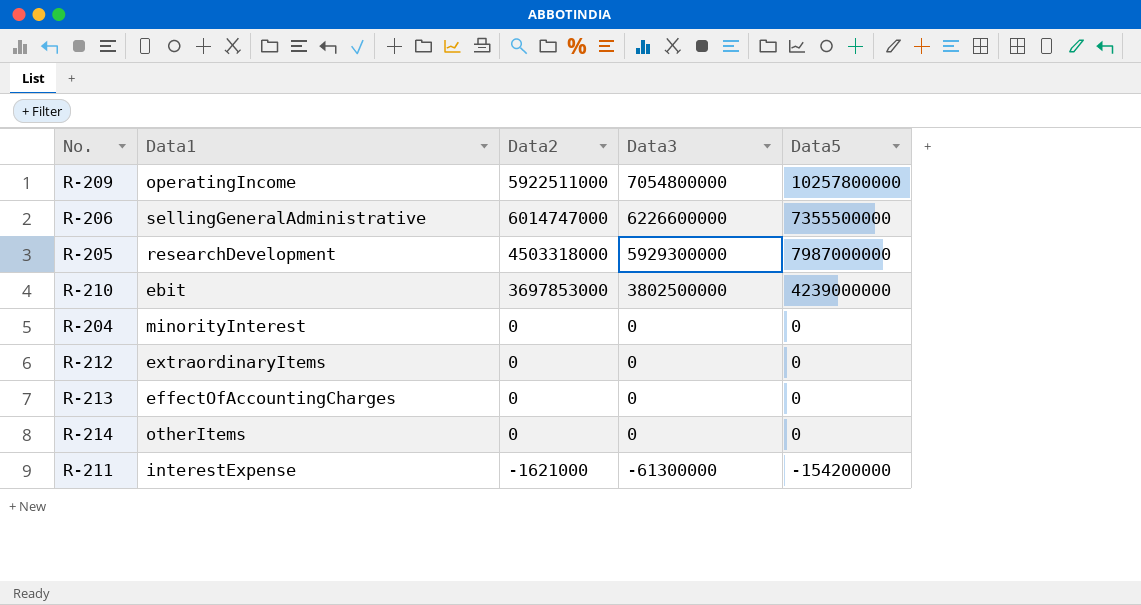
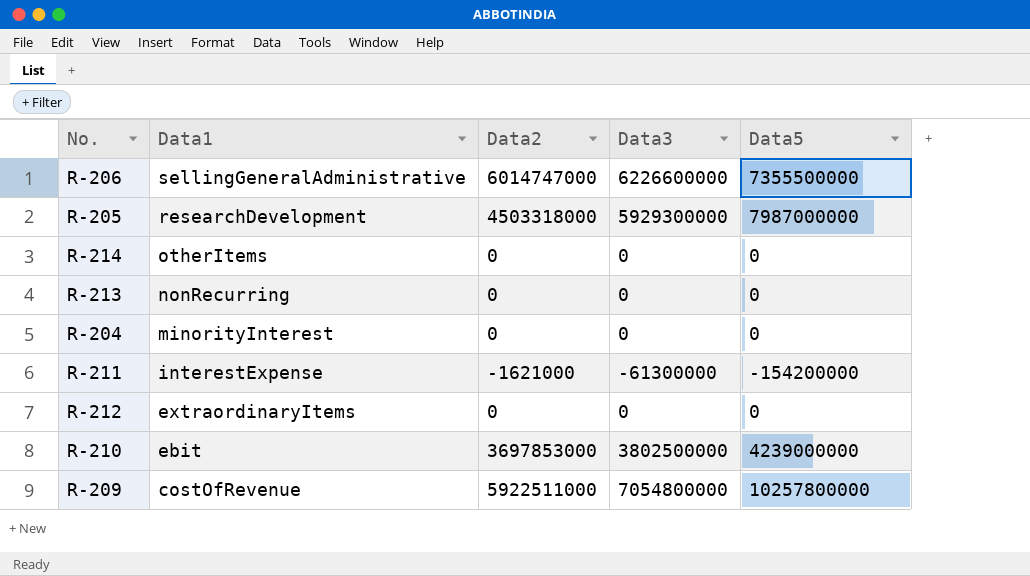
row order: Data3 descending -> Data1 descending
R-213 | Data1: effectOfAccountingCharges -> nonRecurring
R-209 | Data1: operatingIncome -> costOfRevenue

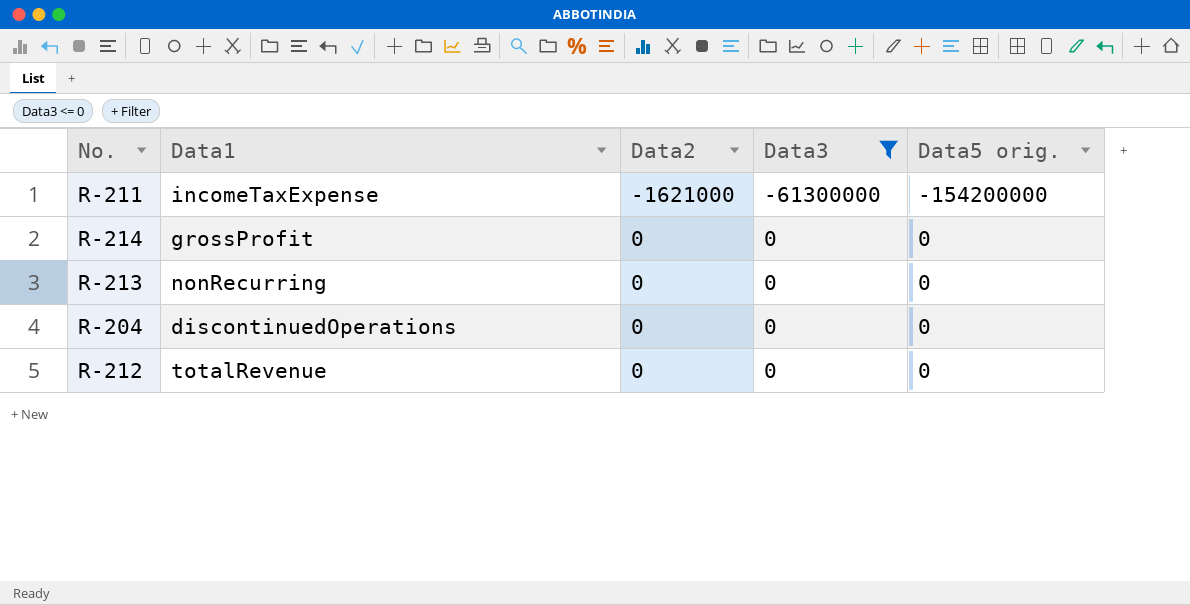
filter: none -> Data3 <= 0
row order: Data1 descending -> Data2 ascending
column name: Data5 -> Data5 orig.
R-211 | Data1: interestExpense -> incomeTaxExpense
R-214 | Data1: otherItems -> grossProfit
R-204 | Data1: minorityInterest -> discontinuedOperations
R-212 | Data1: extraordinaryItems -> totalRevenue

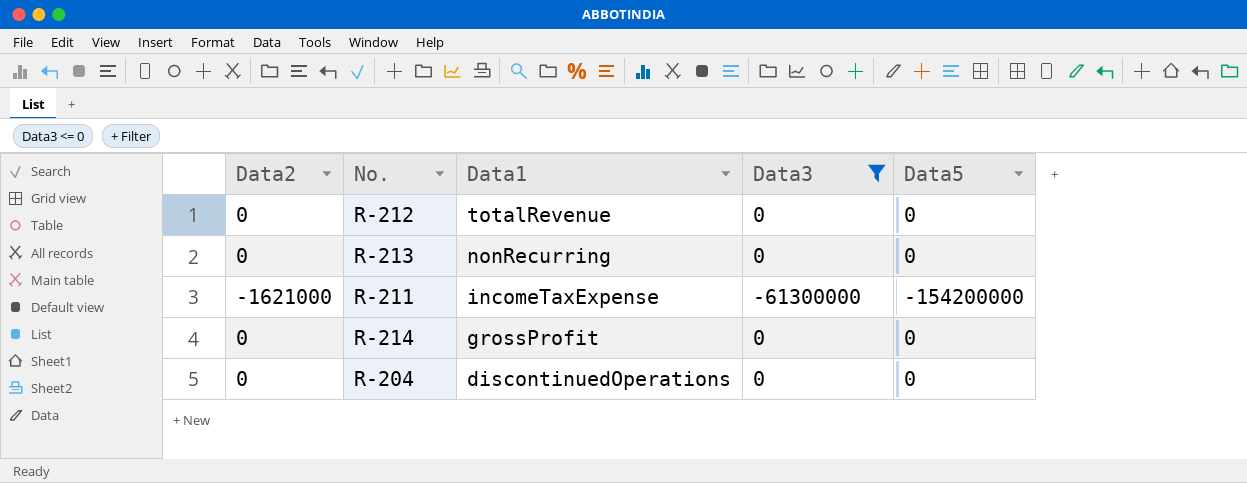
row order: Data2 ascending -> Data1 descending
column Data2 | position: 3 -> 1
column name: Data5 orig. -> Data5

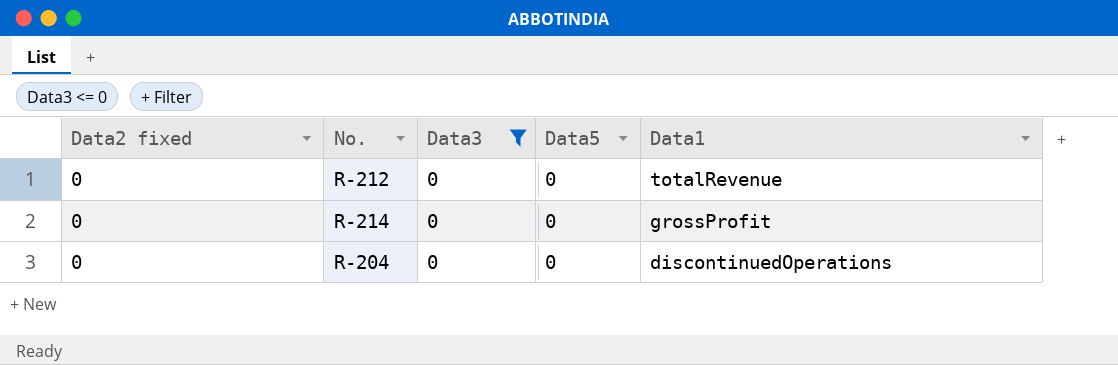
column name: Data2 -> Data2 fixed
column Data1 | position: 3 -> 5
row R-213: 0 | nonRecurring | 0 | 0 -> none
row R-211: -1621000 | incomeTaxExpense | -61300000 | -154200000 -> none

